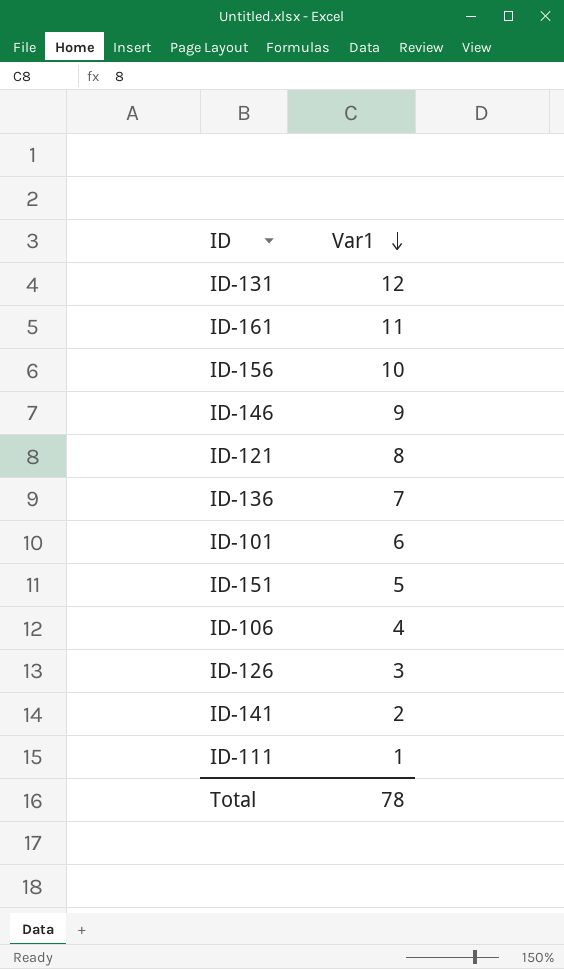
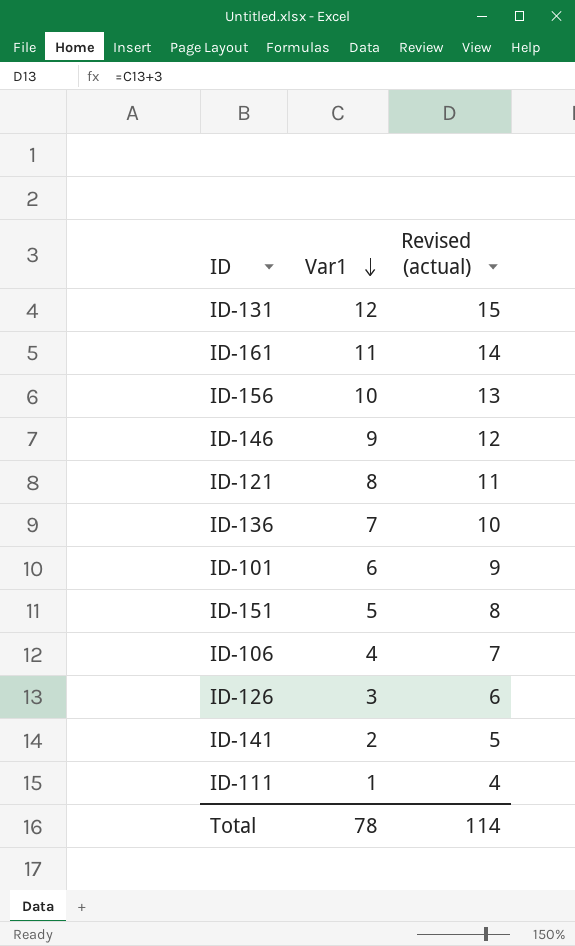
column Revised (actual) | formula: none -> [Var1] + 3

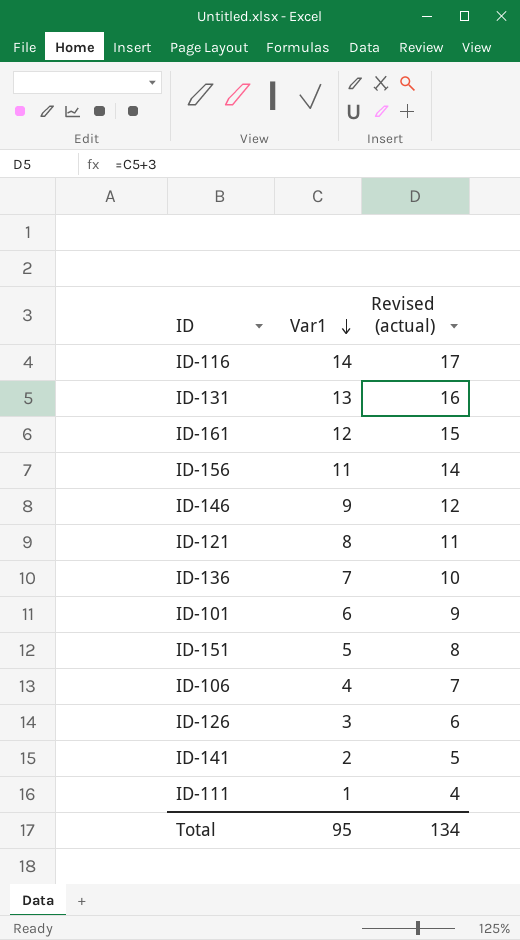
row ID-116: none -> 14 | 17
ID-131 | Var1: 12 -> 13
ID-131 | Revised (actual): 15 -> 16
ID-161 | Var1: 11 -> 12
ID-161 | Revised (actual): 14 -> 15
ID-156 | Var1: 10 -> 11
ID-156 | Revised (actual): 13 -> 14
Total | Var1: 78 -> 95
Total | Revised (actual): 114 -> 134

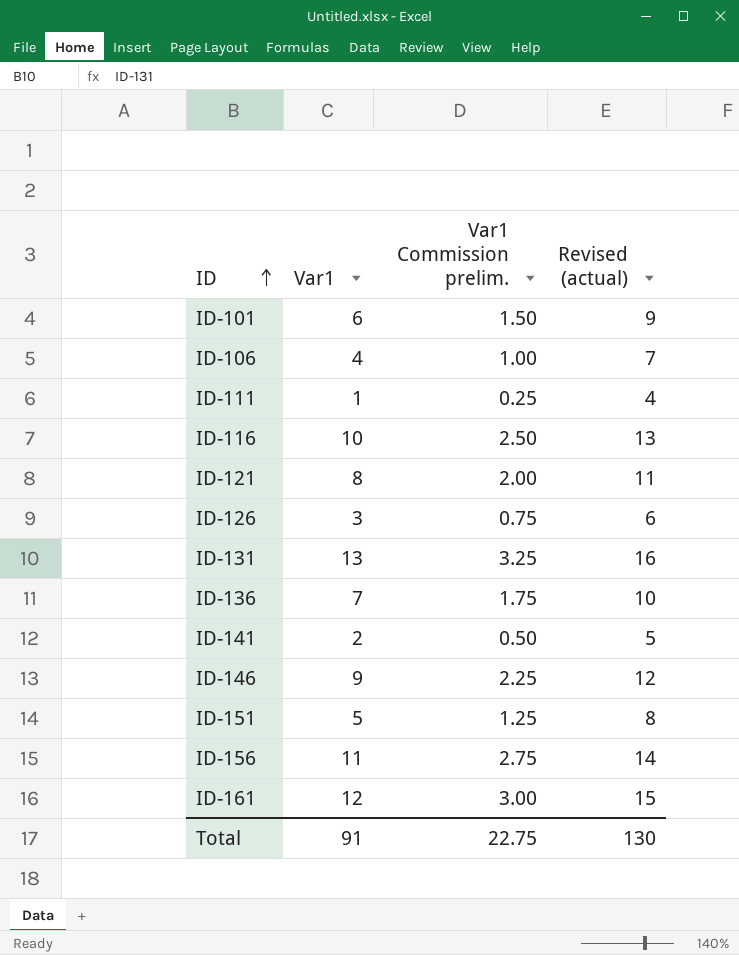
row order: Var1 descending -> ID ascending
column Var1 Commission prelim. | formula: none -> [Var1] * 0.25
ID-116 | Var1: 14 -> 10
ID-116 | Revised (actual): 17 -> 13
Total | Var1: 95 -> 91
Total | Revised (actual): 134 -> 130

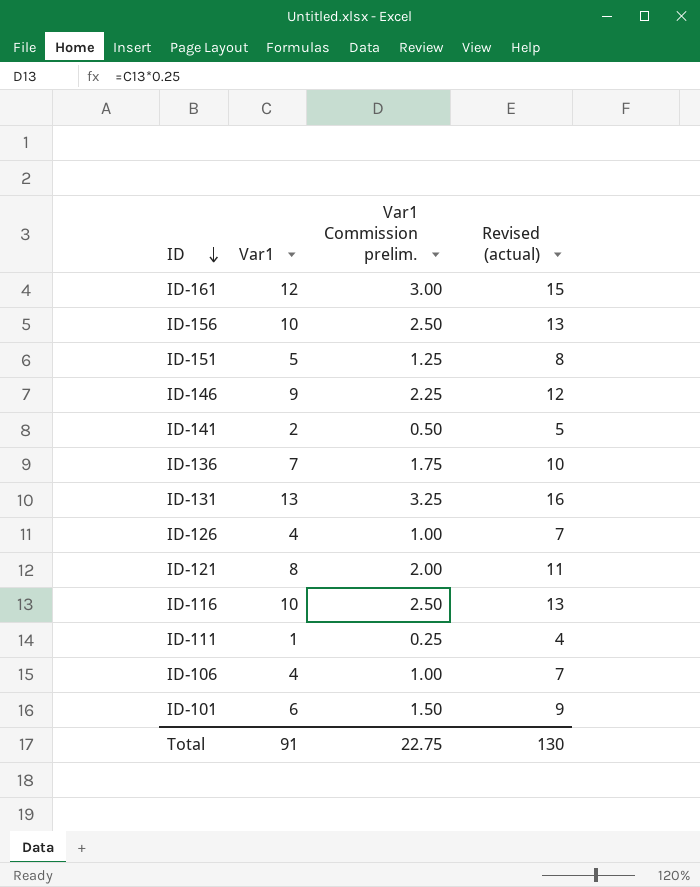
row order: ID ascending -> ID descending
ID-156 | Var1: 11 -> 10
ID-156 | Var1 Commission prelim.: 2.75 -> 2.50
ID-156 | Revised (actual): 14 -> 13
ID-126 | Var1: 3 -> 4
ID-126 | Var1 Commission prelim.: 0.75 -> 1.00
ID-126 | Revised (actual): 6 -> 7

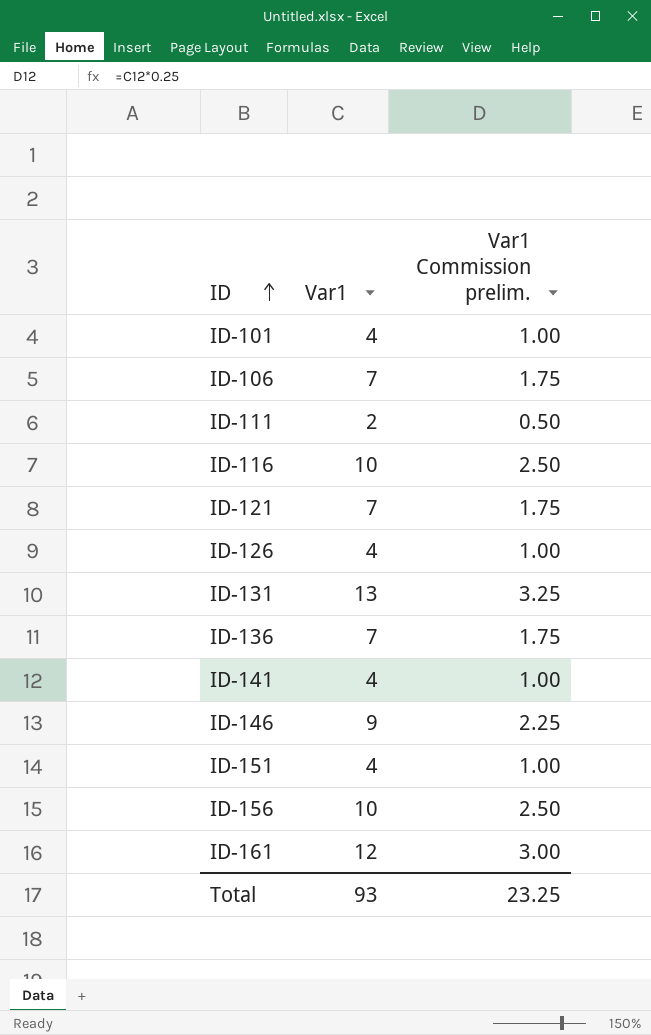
row order: ID descending -> ID ascending
column Revised (actual) | formula: [Var1] + 3 -> none
ID-101 | Var1: 6 -> 4
ID-101 | Var1 Commission prelim.: 1.50 -> 1.00
ID-106 | Var1: 4 -> 7
ID-106 | Var1 Commission prelim.: 1.00 -> 1.75
ID-111 | Var1: 1 -> 2
ID-111 | Var1 Commission prelim.: 0.25 -> 0.50
ID-121 | Var1: 8 -> 7
ID-121 | Var1 Commission prelim.: 2.00 -> 1.75
ID-141 | Var1: 2 -> 4
ID-141 | Var1 Commission prelim.: 0.50 -> 1.00
ID-151 | Var1: 5 -> 4
ID-151 | Var1 Commission prelim.: 1.25 -> 1.00
Total | Var1: 91 -> 93
Total | Var1 Commission prelim.: 22.75 -> 23.25

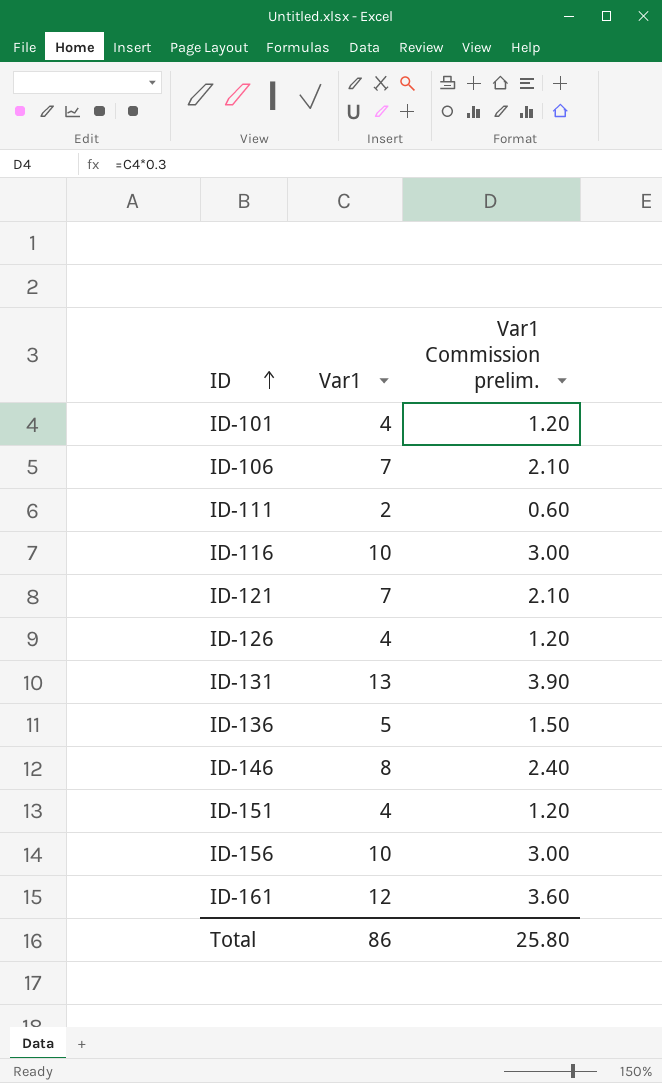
column Var1 Commission prelim. | formula: [Var1] * 0.25 -> [Var1] * 0.3
row ID-141: 4 | 1.00 -> none
ID-136 | Var1: 7 -> 5
ID-146 | Var1: 9 -> 8
Total | Var1: 93 -> 86
Total | Var1 Commission prelim.: 23.25 -> 25.80

